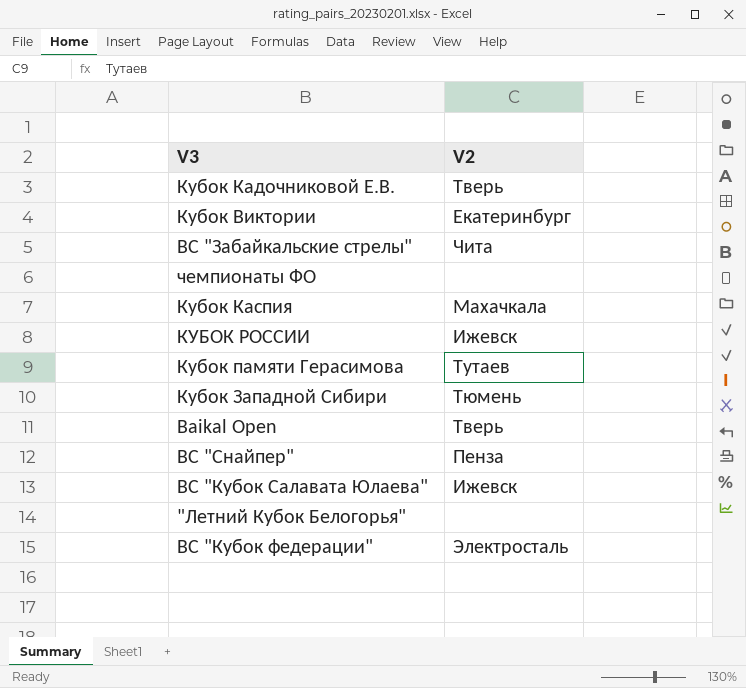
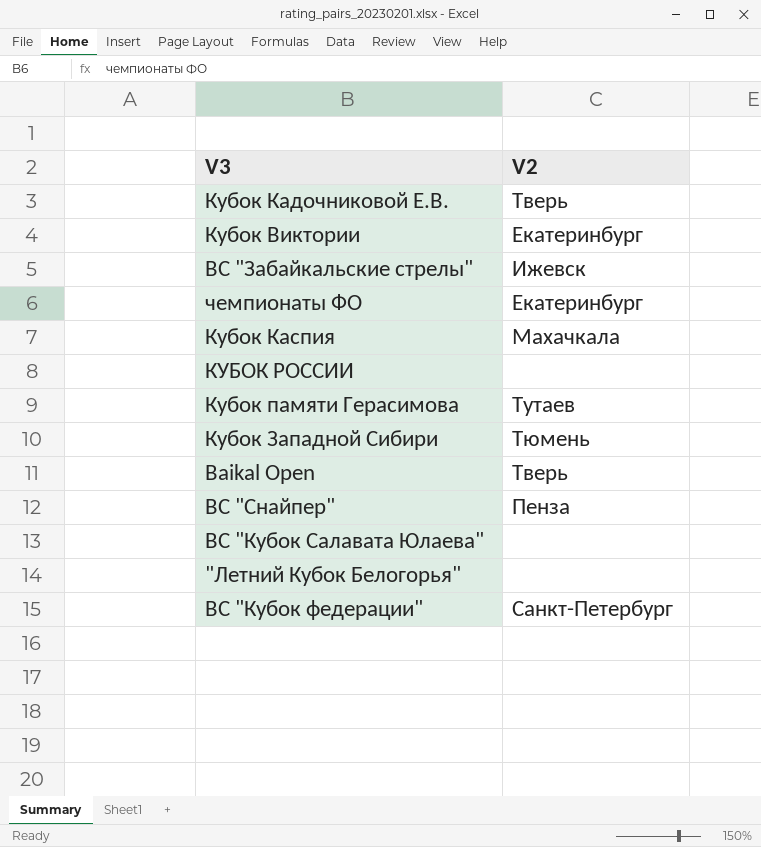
ВС "Забайкальские стрелы" | V2: Чита -> Ижевск
чемпионаты ФО | V2: none -> Екатеринбург
КУБОК РОССИИ | V2: Ижевск -> none
ВС "Кубок Салавата Юлаева" | V2: Ижевск -> none
ВС "Кубок федерации" | V2: Электросталь -> Санкт-Петербург

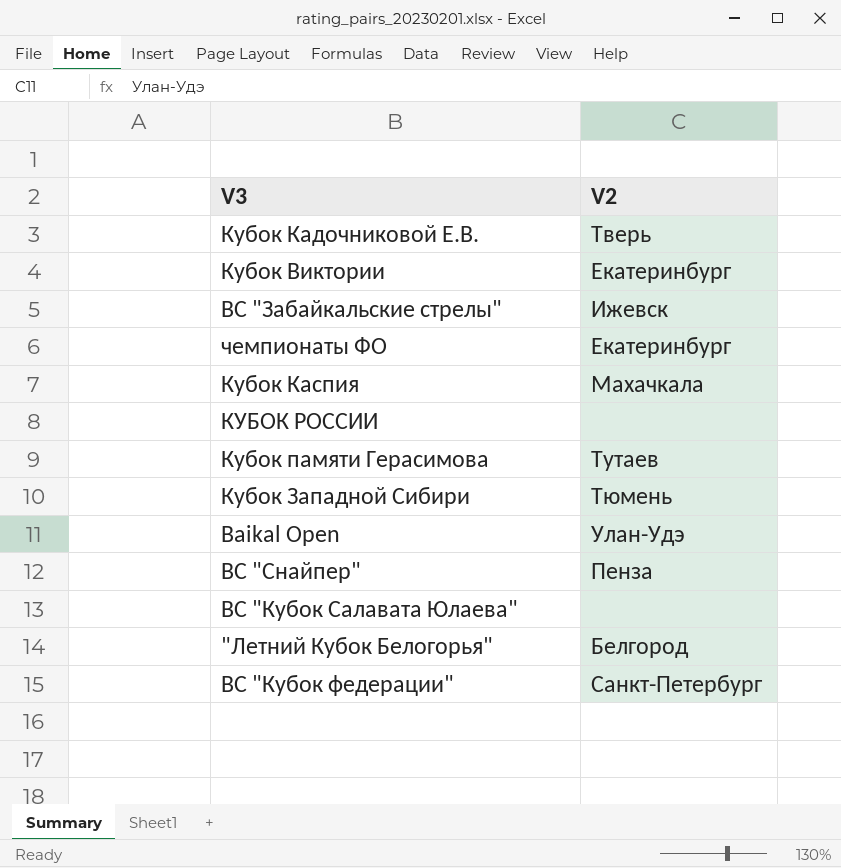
Baikal Open | V2: Тверь -> Улан-Удэ
"Летний Кубок Белогорья" | V2: none -> Белгород

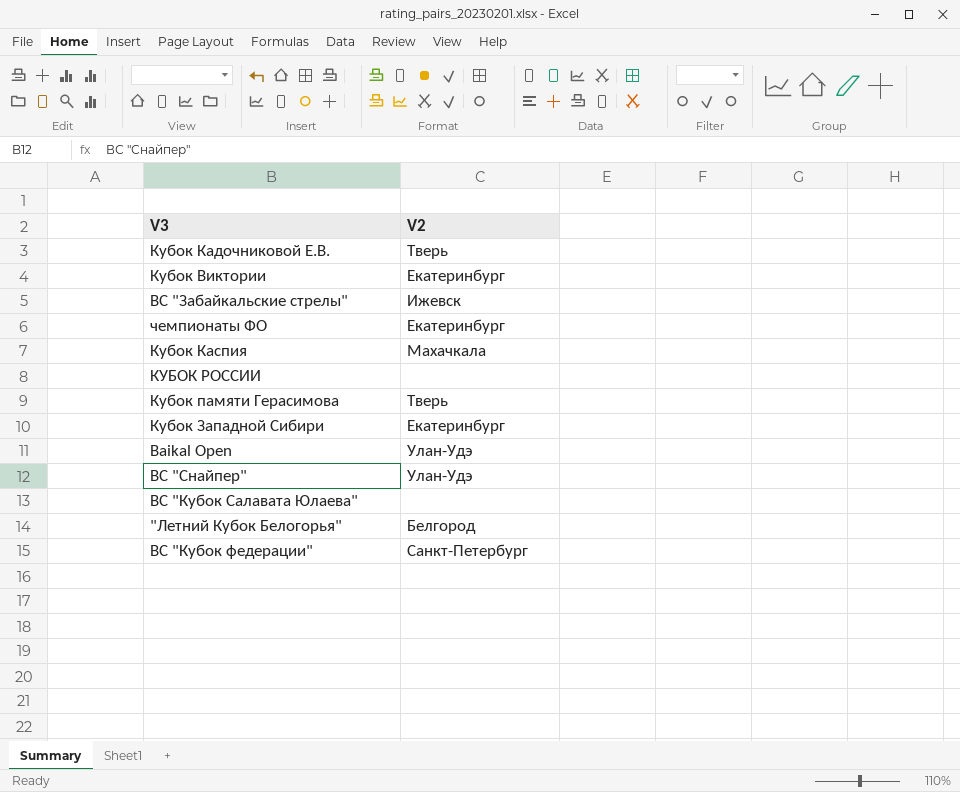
Кубок памяти Герасимова | V2: Тутаев -> Тверь
Кубок Западной Сибири | V2: Тюмень -> Екатеринбург
ВС "Снайпер" | V2: Пенза -> Улан-Удэ

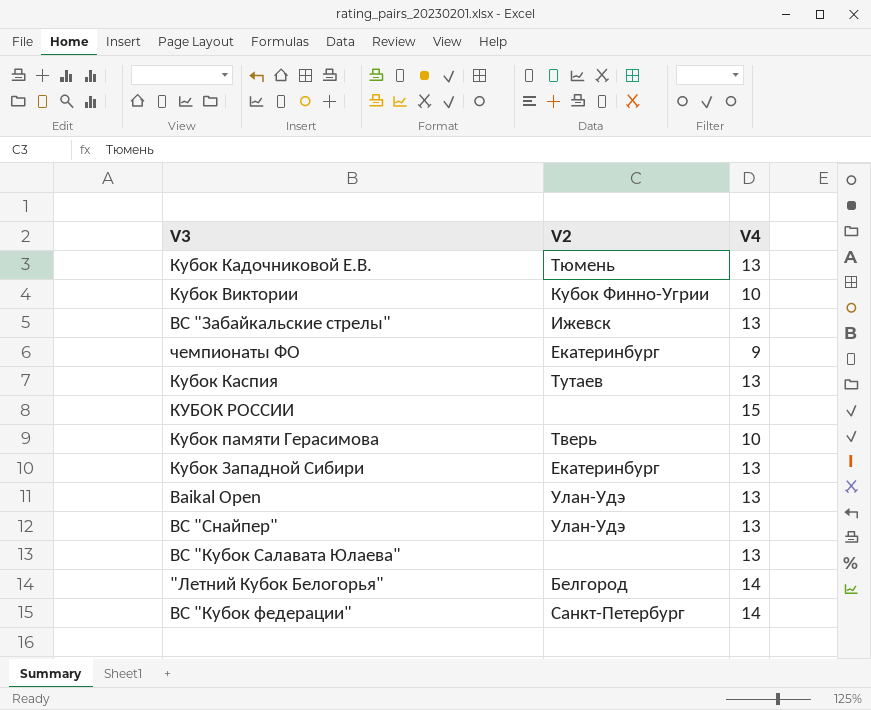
column V4 | position: none -> 3
Кубок Кадочниковой Е.В. | V2: Тверь -> Тюмень
Кубок Виктории | V2: Екатеринбург -> Кубок Финно-Угрии
Кубок Каспия | V2: Махачкала -> Тутаев

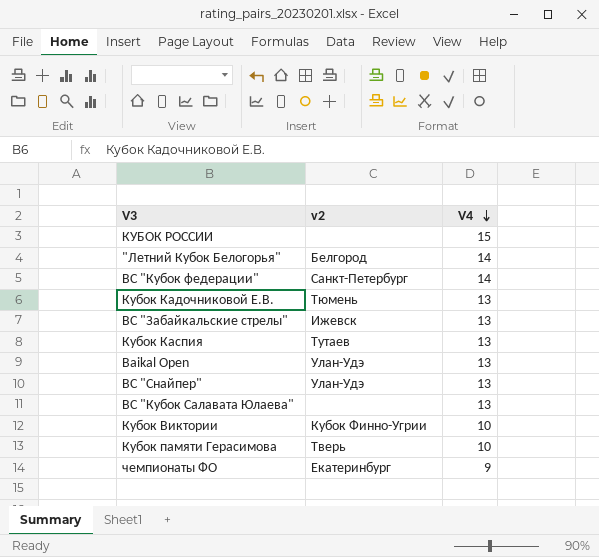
row order: none -> V4 descending
column name: V2 -> v2
row Кубок Западной Сибири: Екатеринбург | 13 -> none

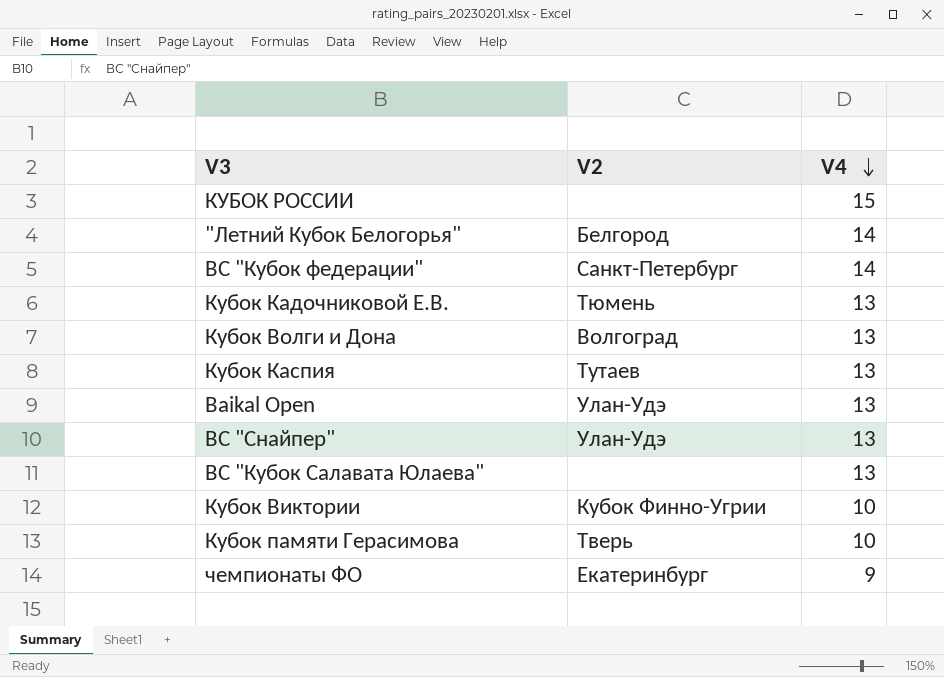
column name: v2 -> V2
row ВС "Забайкальские стрелы": Ижевск | 13 -> none
row Кубок Волги и Дона: none -> Волгоград | 13

